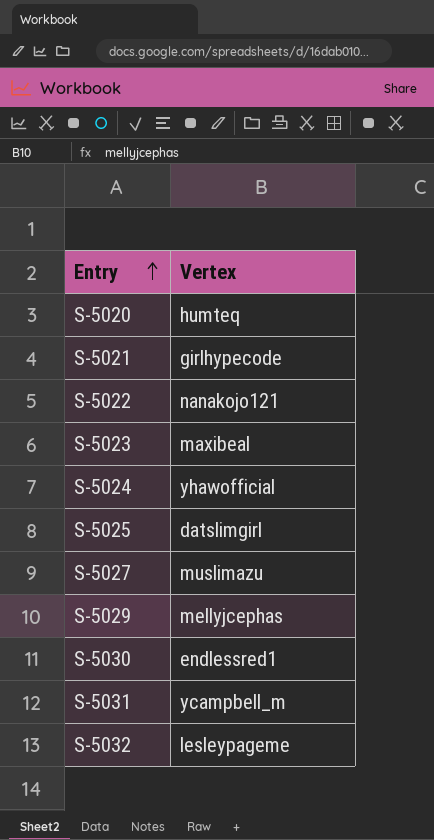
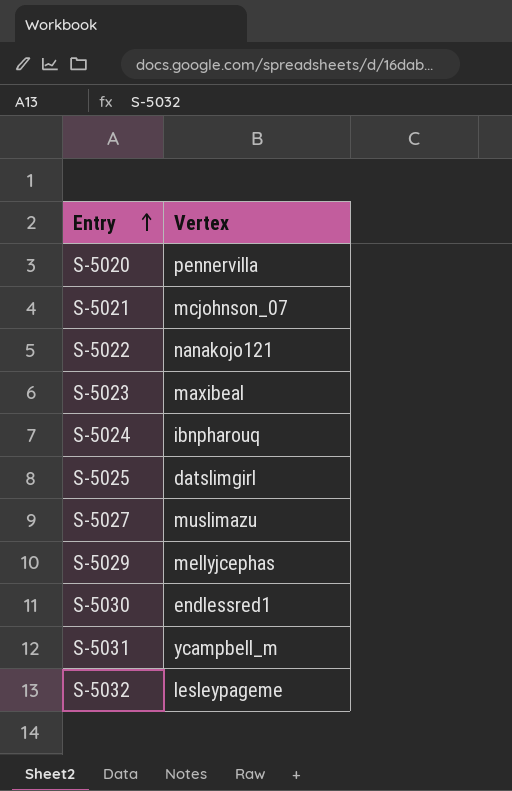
S-5020 | Vertex: humteq -> pennervilla
S-5021 | Vertex: girlhypecode -> mcjohnson_07
S-5024 | Vertex: yhawofficial -> ibnpharouq

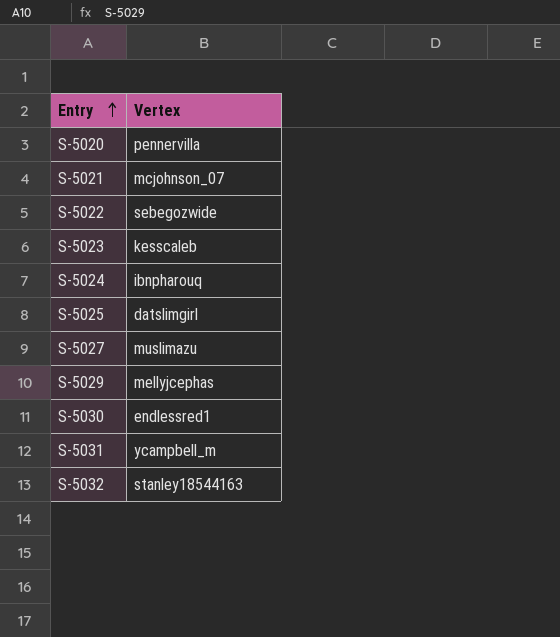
S-5022 | Vertex: nanakojo121 -> sebegozwide
S-5023 | Vertex: maxibeal -> kesscaleb
S-5032 | Vertex: lesleypageme -> stanley18544163

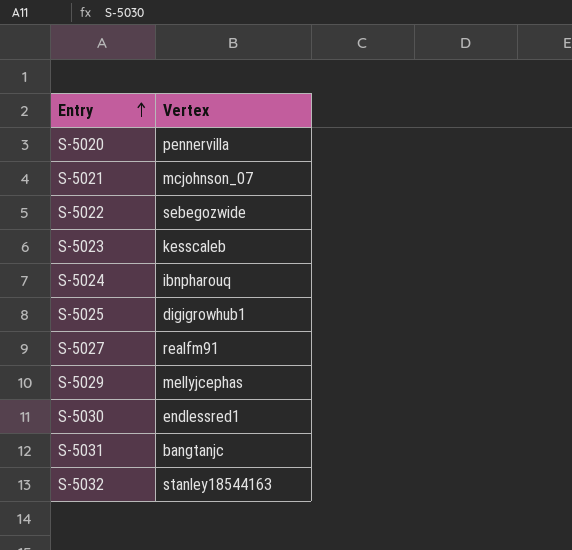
S-5025 | Vertex: datslimgirl -> digigrowhub1
S-5027 | Vertex: muslimazu -> realfm91
S-5031 | Vertex: ycampbell_m -> bangtanjc

